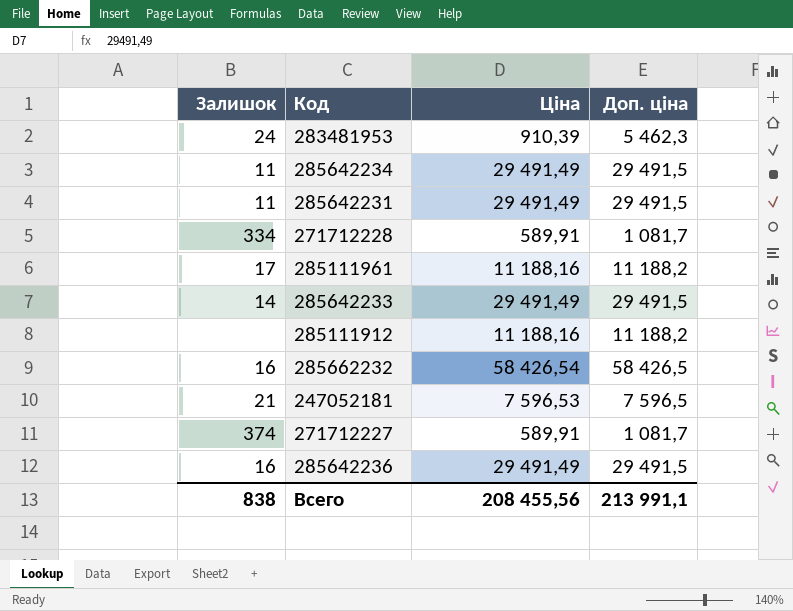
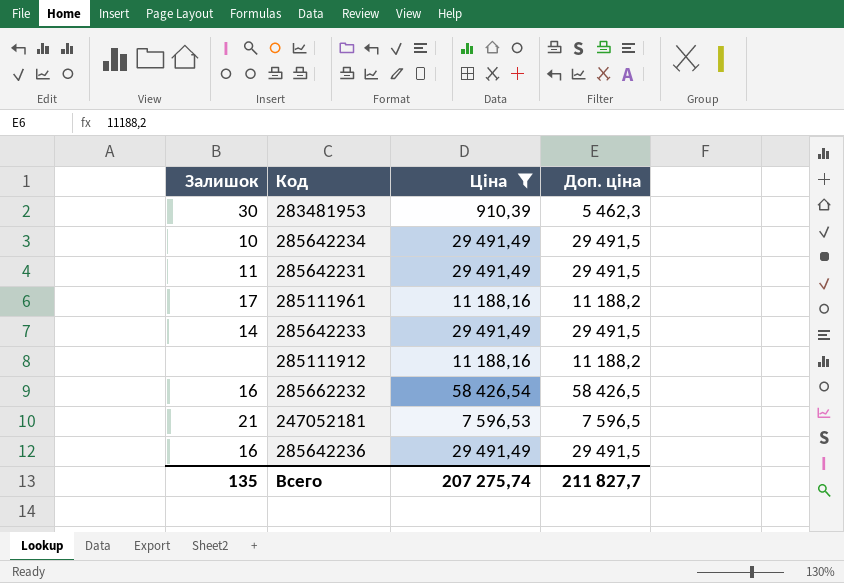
filter: none -> Ціна != 589,91
283481953 | Залишок: 24 -> 30
285642234 | Залишок: 11 -> 10
Всего | Залишок: 838 -> 135
Всего | Ціна: 208 455,56 -> 207 275,74
Всего | Доп. ціна: 213 991,1 -> 211 827,7

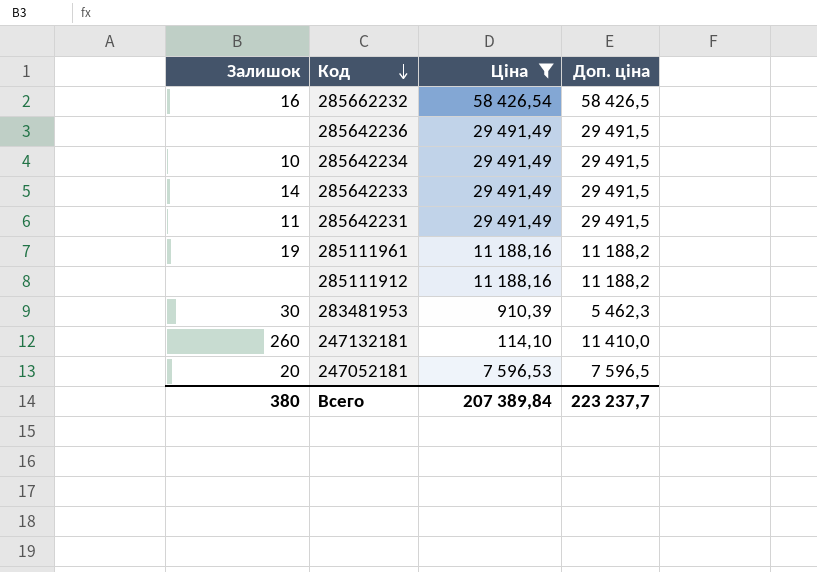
row order: none -> Код descending
285642236 | Залишок: 16 -> none
285111961 | Залишок: 17 -> 19
row 247132181: none -> 260 | 114,10 | 11 410,0
247052181 | Залишок: 21 -> 20
Всего | Залишок: 135 -> 380
Всего | Ціна: 207 275,74 -> 207 389,84
Всего | Доп. ціна: 211 827,7 -> 223 237,7

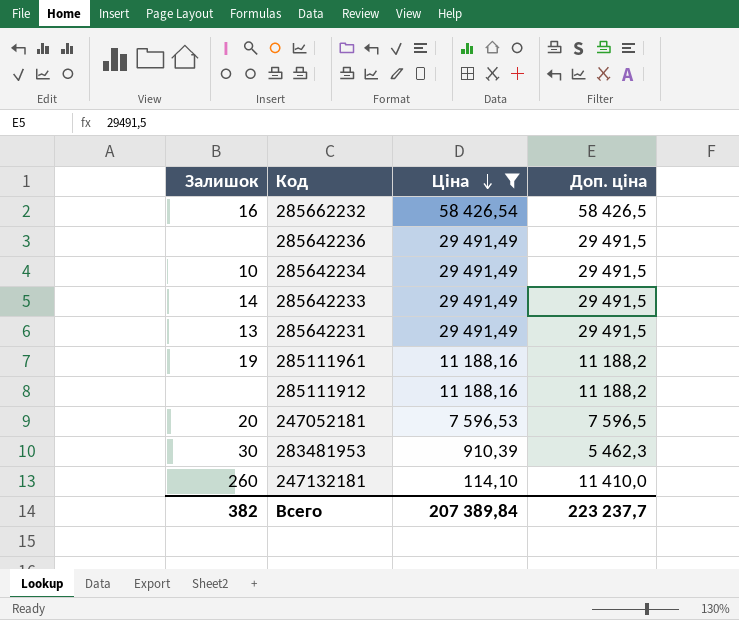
row order: Код descending -> Ціна descending
285642231 | Залишок: 11 -> 13
Всего | Залишок: 380 -> 382

